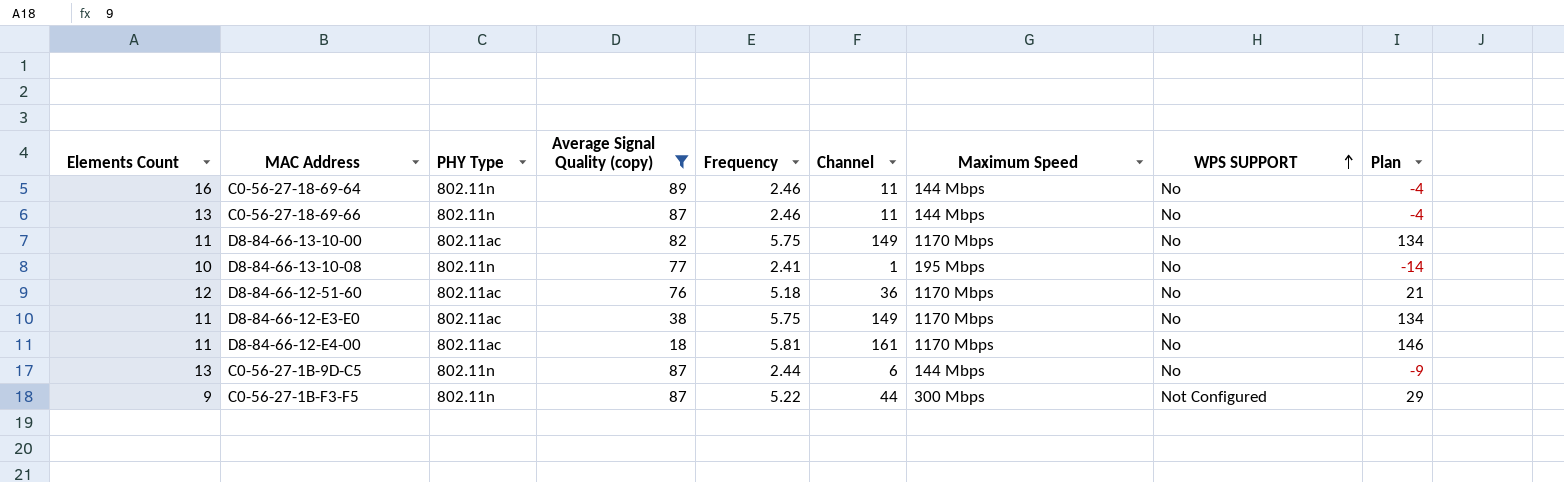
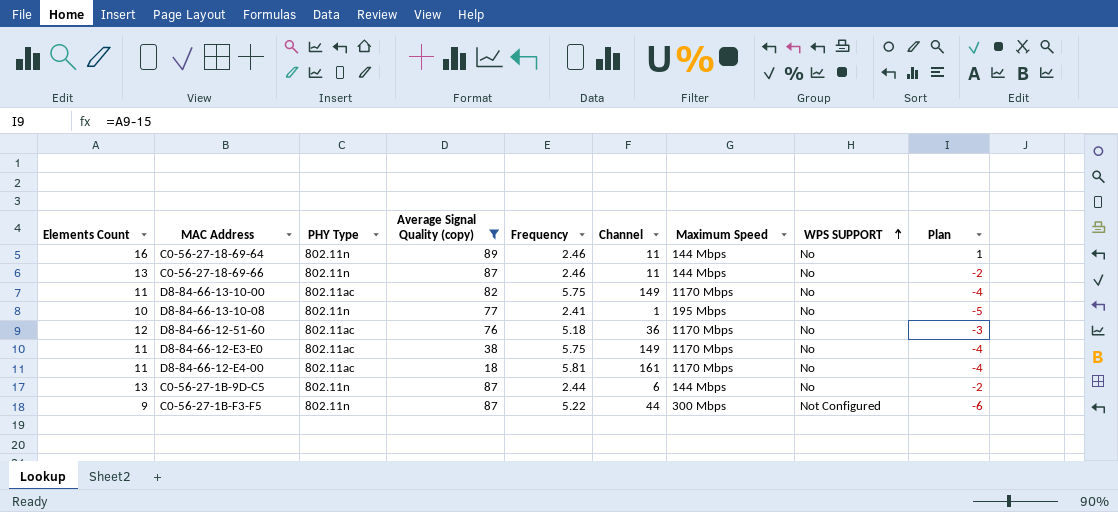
column Plan | formula: [Channel] - 15 -> [Elements Count] - 15

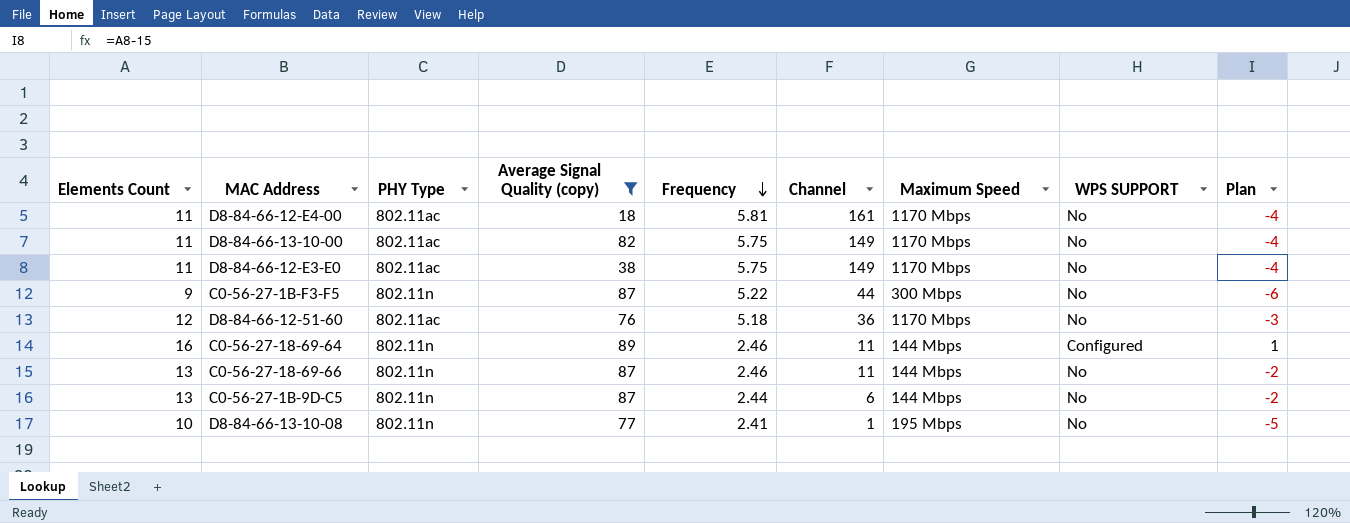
row order: WPS SUPPORT ascending -> Frequency descending
C0-56-27-1B-F3-F5 | WPS SUPPORT: Not Configured -> No
C0-56-27-18-69-64 | WPS SUPPORT: No -> Configured

